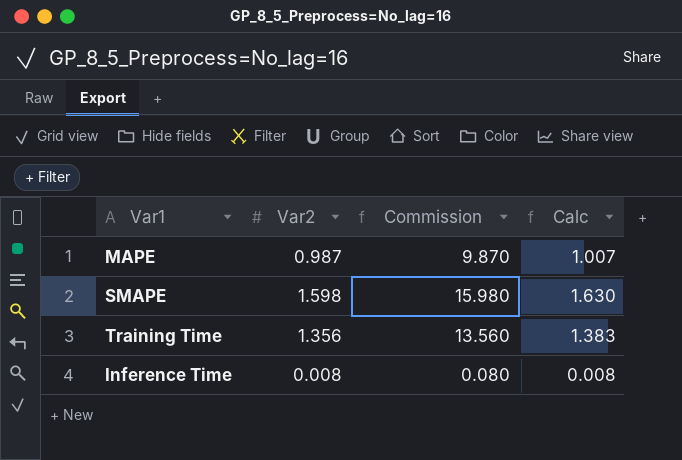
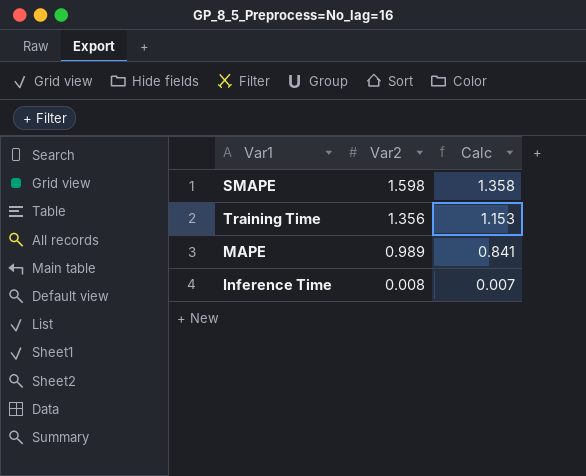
row order: none -> Var2 descending
column Commission | formula: [Var2] * 10 -> none
column Calc | formula: [Var2] * 1.02 -> [Var2] * 0.85
MAPE | Var2: 0.987 -> 0.989

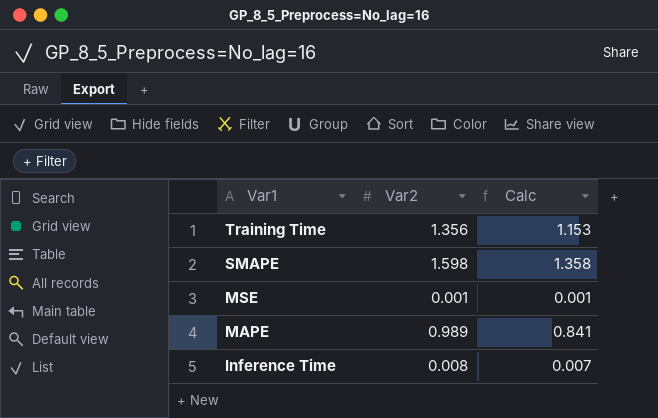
row order: Var2 descending -> Var1 descending
row MSE: none -> 0.001 | 0.001

